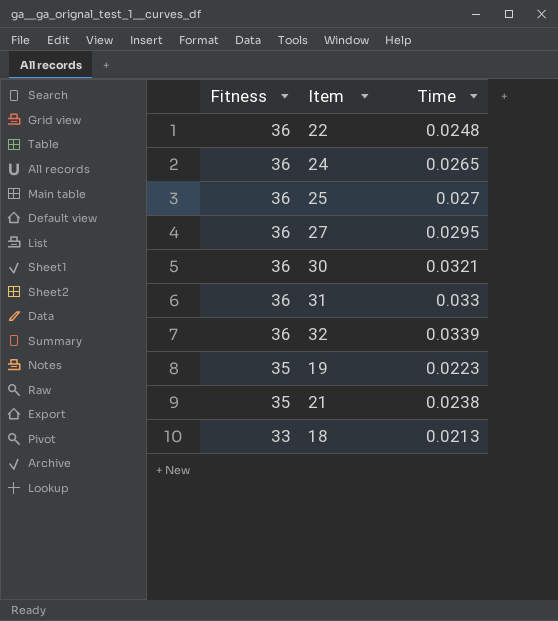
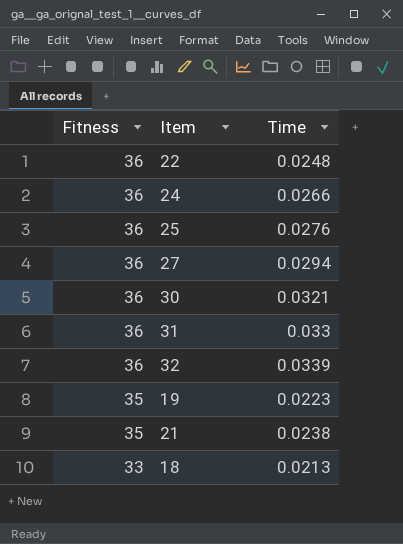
24 | Time: 0.0265 -> 0.0266
25 | Time: 0.027 -> 0.0276
27 | Time: 0.0295 -> 0.0294

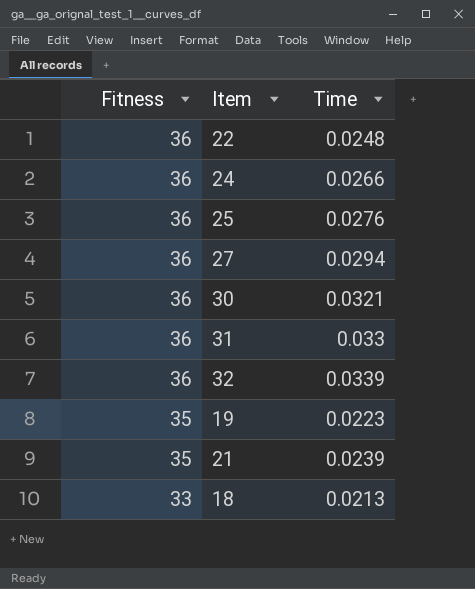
21 | Time: 0.0238 -> 0.0239

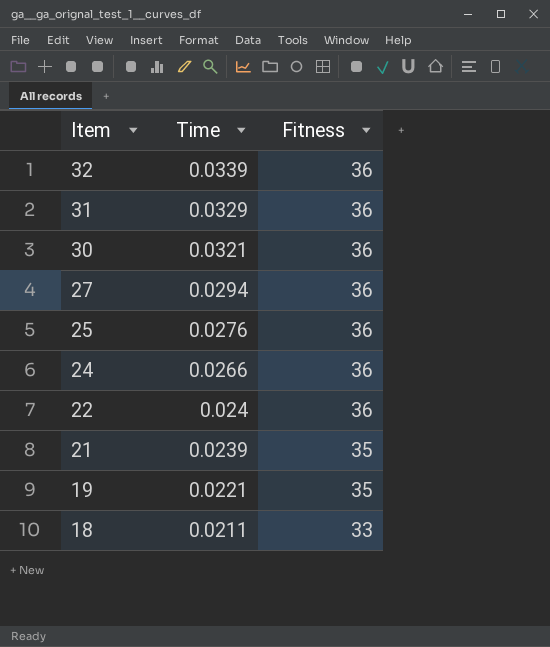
row order: Fitness descending -> Item descending
column Fitness | position: 1 -> 3
31 | Time: 0.033 -> 0.0329
22 | Time: 0.0248 -> 0.024
19 | Time: 0.0223 -> 0.0221
18 | Time: 0.0213 -> 0.0211

